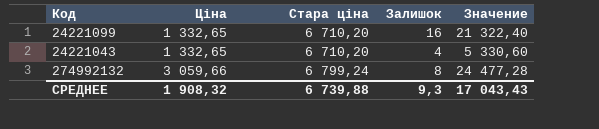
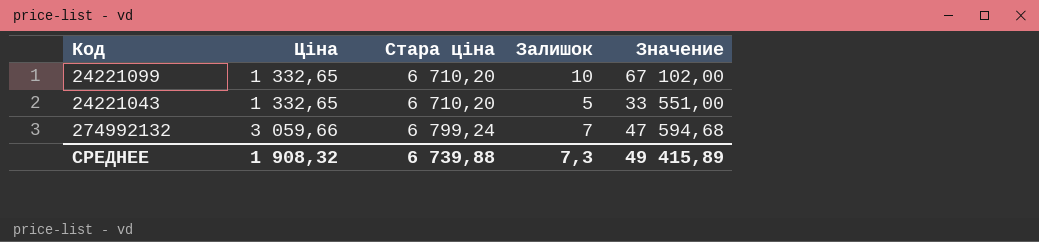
column Значение | formula: [Ціна] * [Залишок] -> [Стара ціна] * [Залишок]
24221099 | Залишок: 16 -> 10
24221043 | Залишок: 4 -> 5
274992132 | Залишок: 8 -> 7
СРЕДНЕЕ | Залишок: 9,3 -> 7,3
СРЕДНЕЕ | Значение: 17 043,43 -> 49 415,89

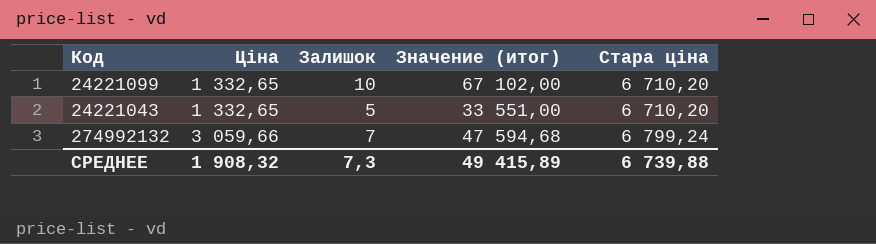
column name: Значение -> Значение (итог)
column Стара ціна | position: 3 -> 5

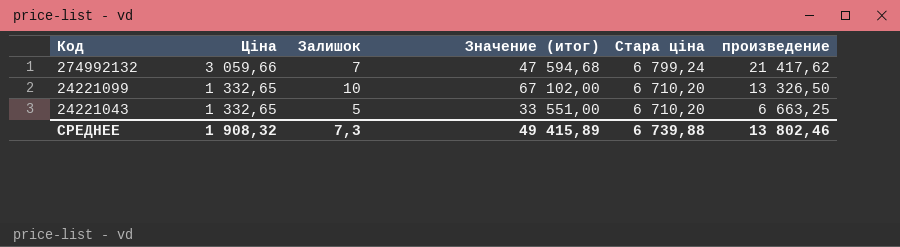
row order: Ціна ascending -> Код descending
column произведение | formula: none -> [Ціна] * [Залишок]

